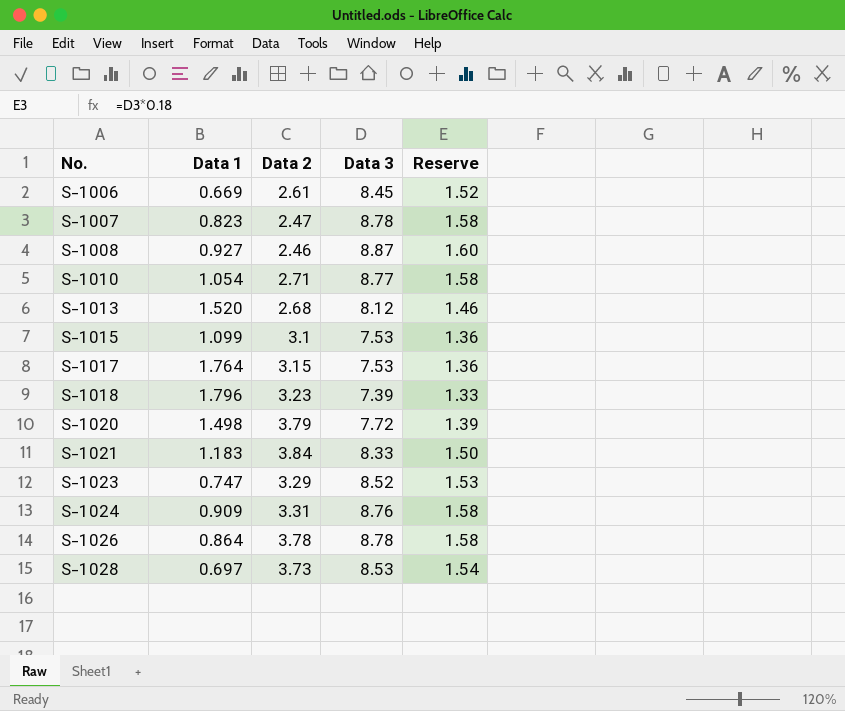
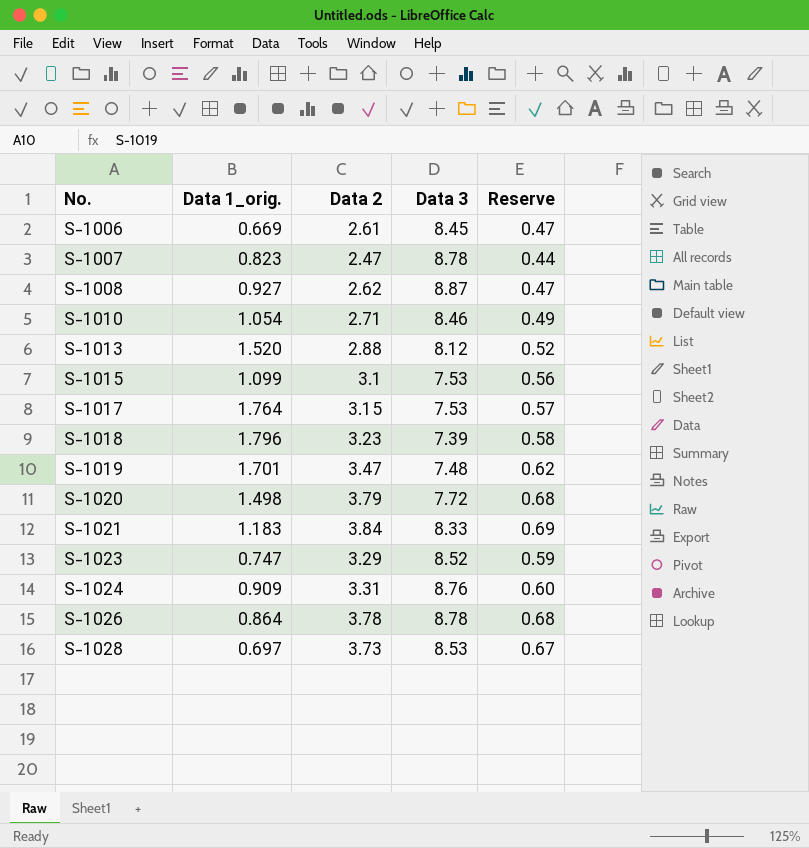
column name: Data 1 -> Data 1_orig.
column Reserve | formula: [Data 3] * 0.18 -> [Data 2] * 0.18
S-1008 | Data 2: 2.46 -> 2.62
S-1010 | Data 3: 8.77 -> 8.46
S-1013 | Data 2: 2.68 -> 2.88
row S-1019: none -> 1.701 | 3.47 | 7.48 | 0.62

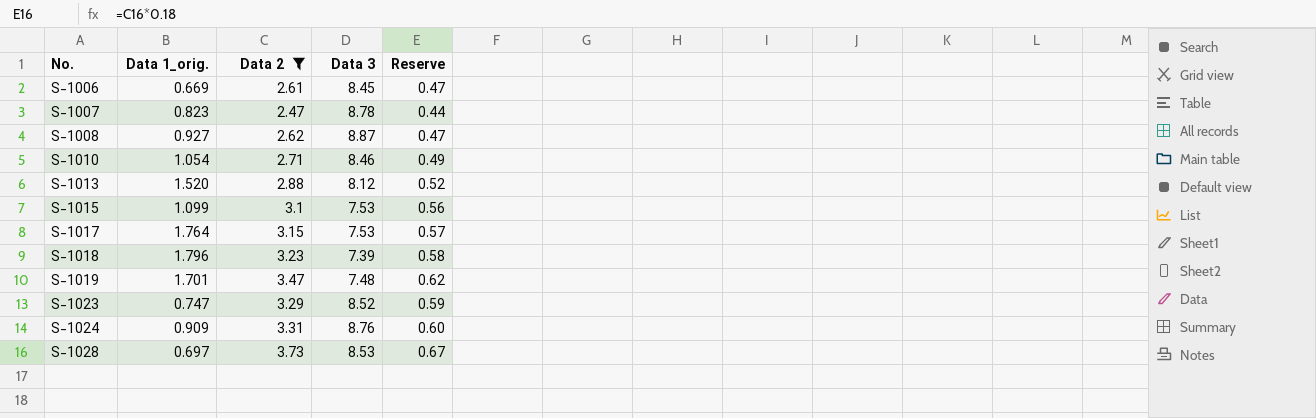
filter: none -> Data 2 <= 3.73

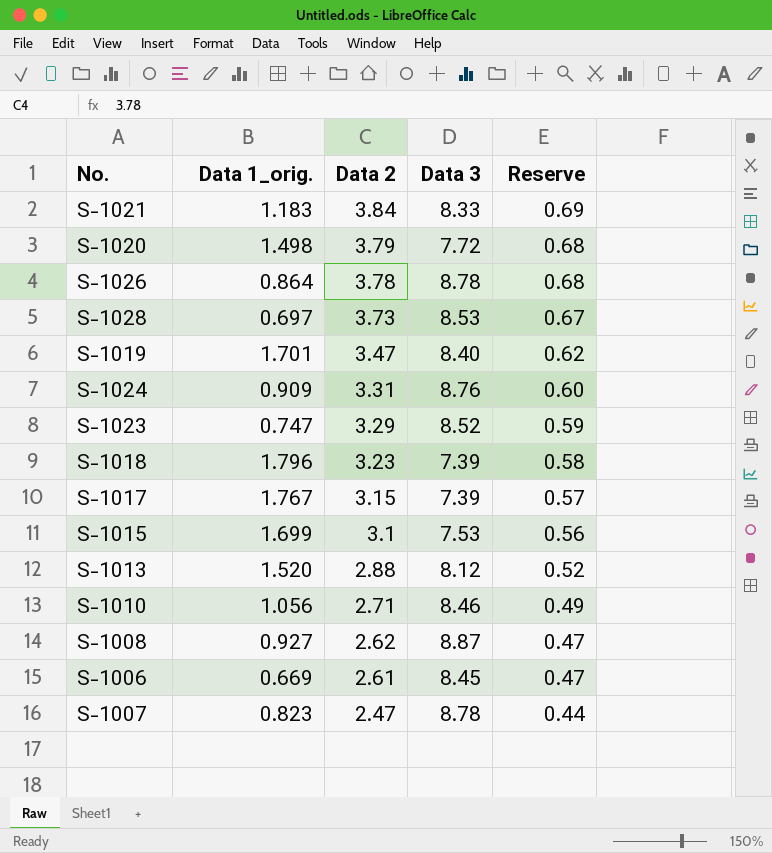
filter: Data 2 <= 3.73 -> none
row order: No. ascending -> Data 2 descending
S-1019 | Data 3: 7.48 -> 8.40
S-1017 | Data 1_orig.: 1.764 -> 1.767
S-1017 | Data 3: 7.53 -> 7.39
S-1015 | Data 1_orig.: 1.099 -> 1.699
S-1010 | Data 1_orig.: 1.054 -> 1.056

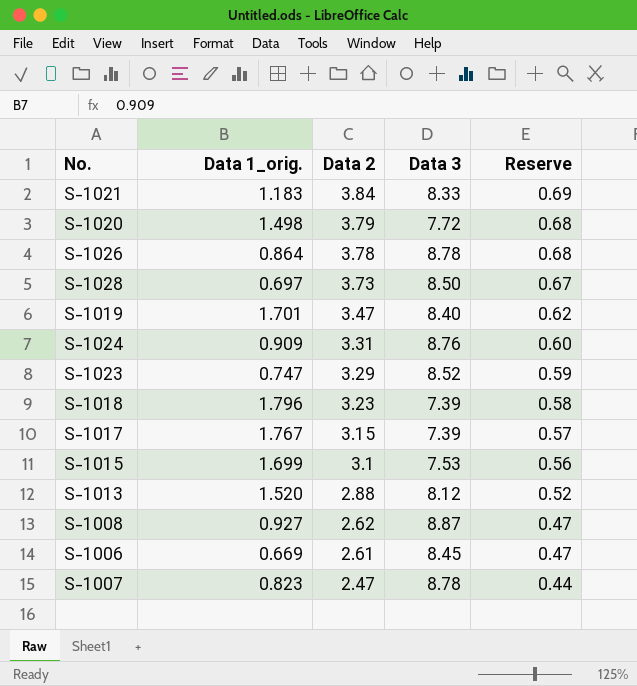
row S-1010: 1.056 | 2.71 | 8.46 | 0.49 -> none
S-1028 | Data 3: 8.53 -> 8.50

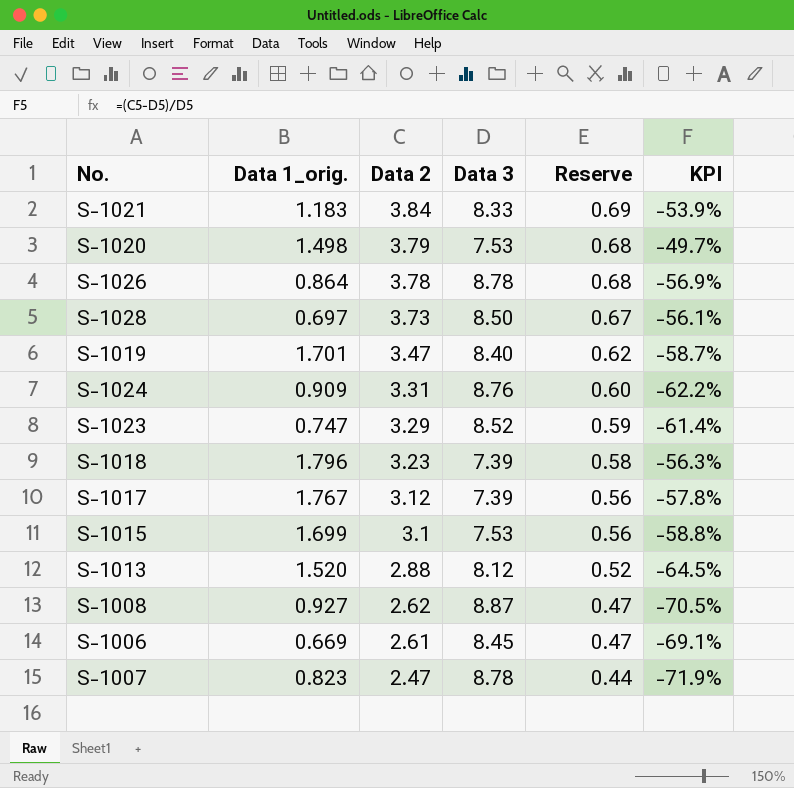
column KPI | formula: none -> ([Data 2] - [Data 3]) / [Data 3]
S-1020 | Data 3: 7.72 -> 7.53
S-1017 | Data 2: 3.15 -> 3.12
S-1017 | Reserve: 0.57 -> 0.56

